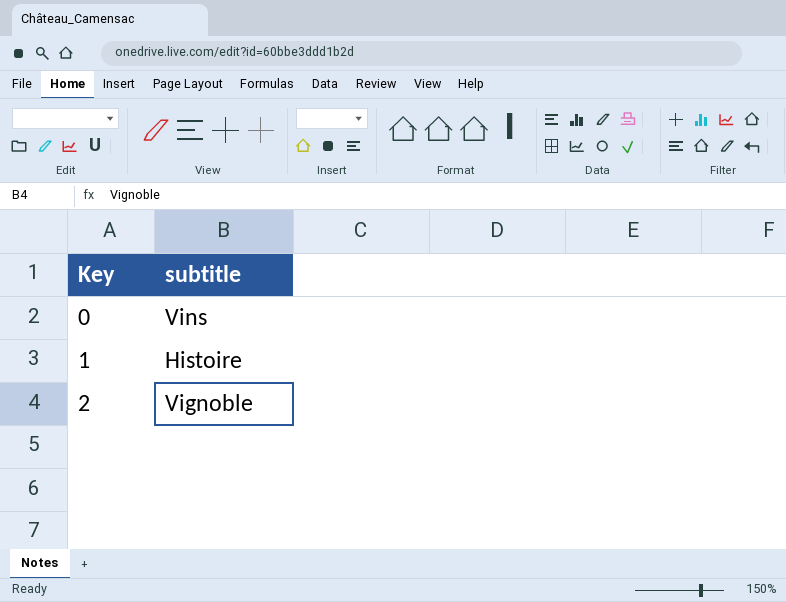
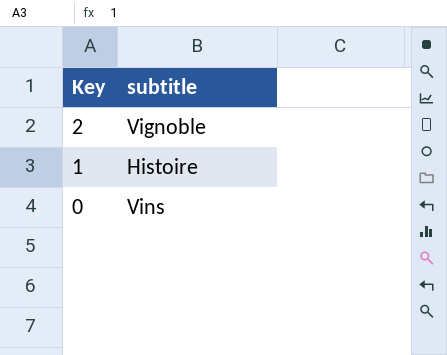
row order: Key ascending -> Key descending

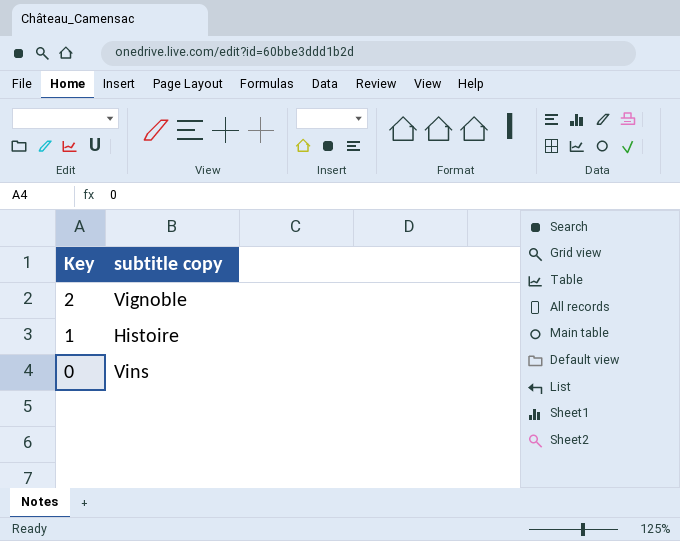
column name: subtitle -> subtitle copy

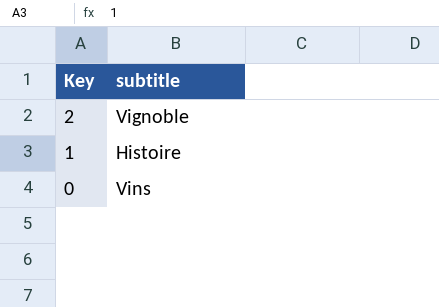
column name: subtitle copy -> subtitle

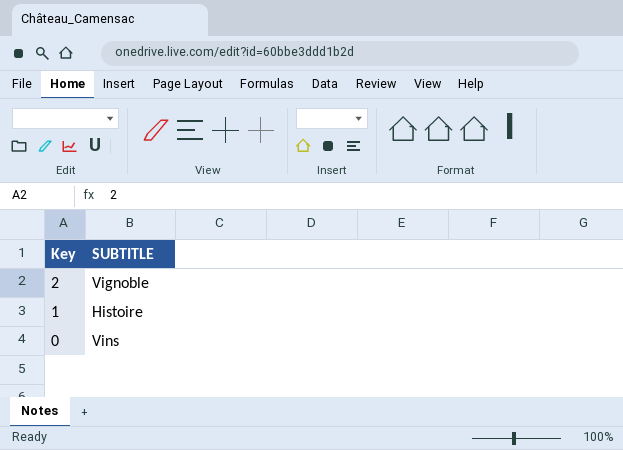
column name: subtitle -> SUBTITLE

